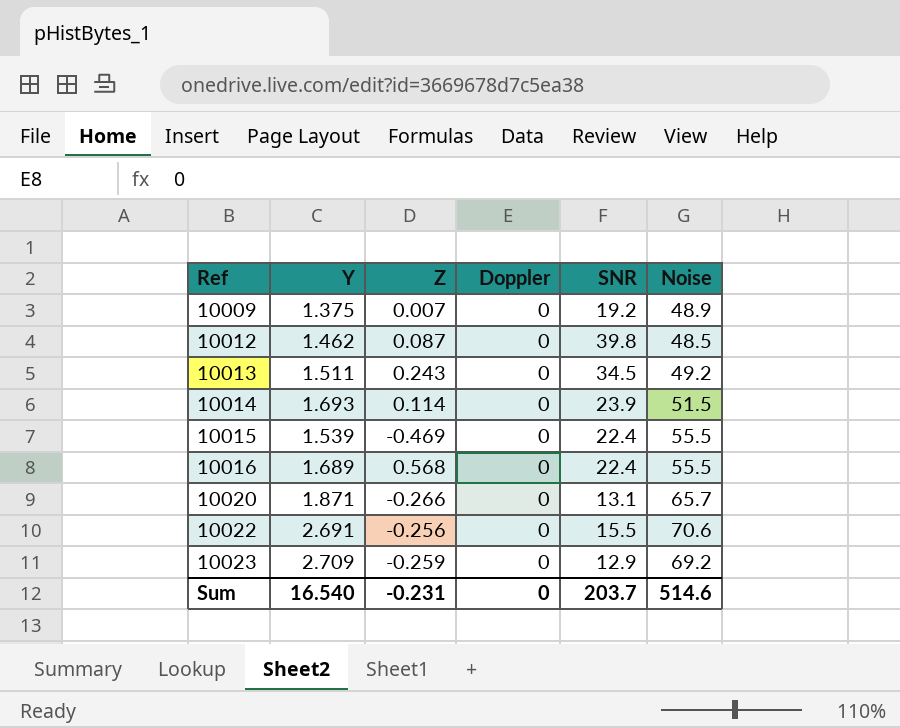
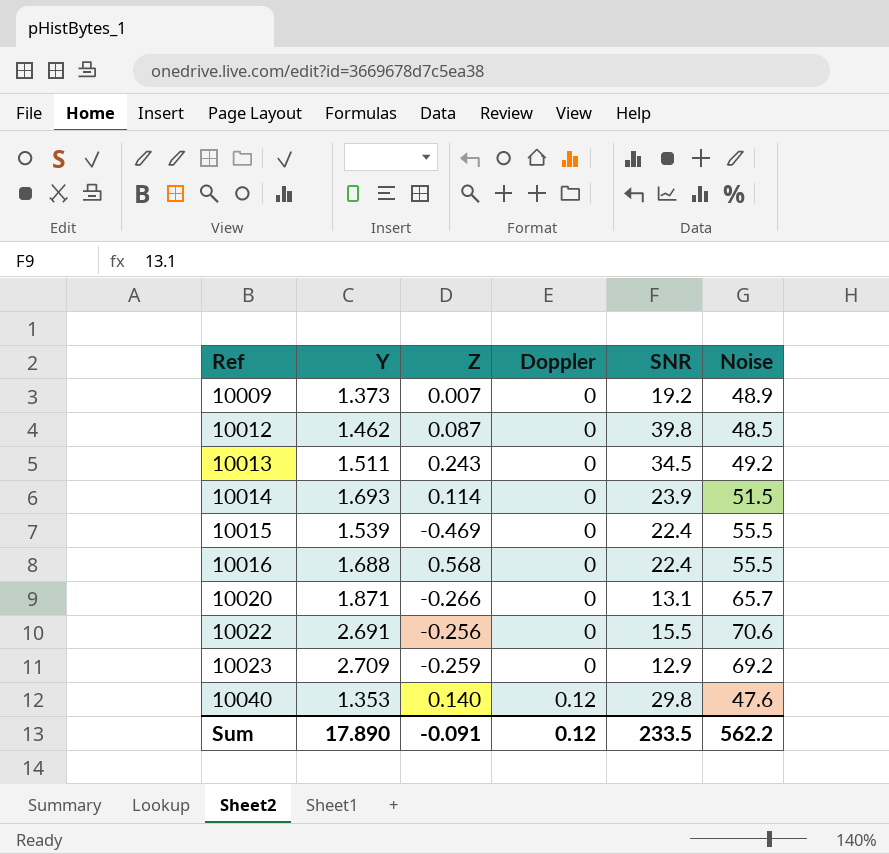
10009 | Y: 1.375 -> 1.373
10016 | Y: 1.689 -> 1.688
row 10040: none -> 1.353 | 0.140 | 0.12 | 29.8 | 47.6
Sum | Y: 16.540 -> 17.890
Sum | Z: -0.231 -> -0.091
Sum | Doppler: 0 -> 0.12
Sum | SNR: 203.7 -> 233.5
Sum | Noise: 514.6 -> 562.2

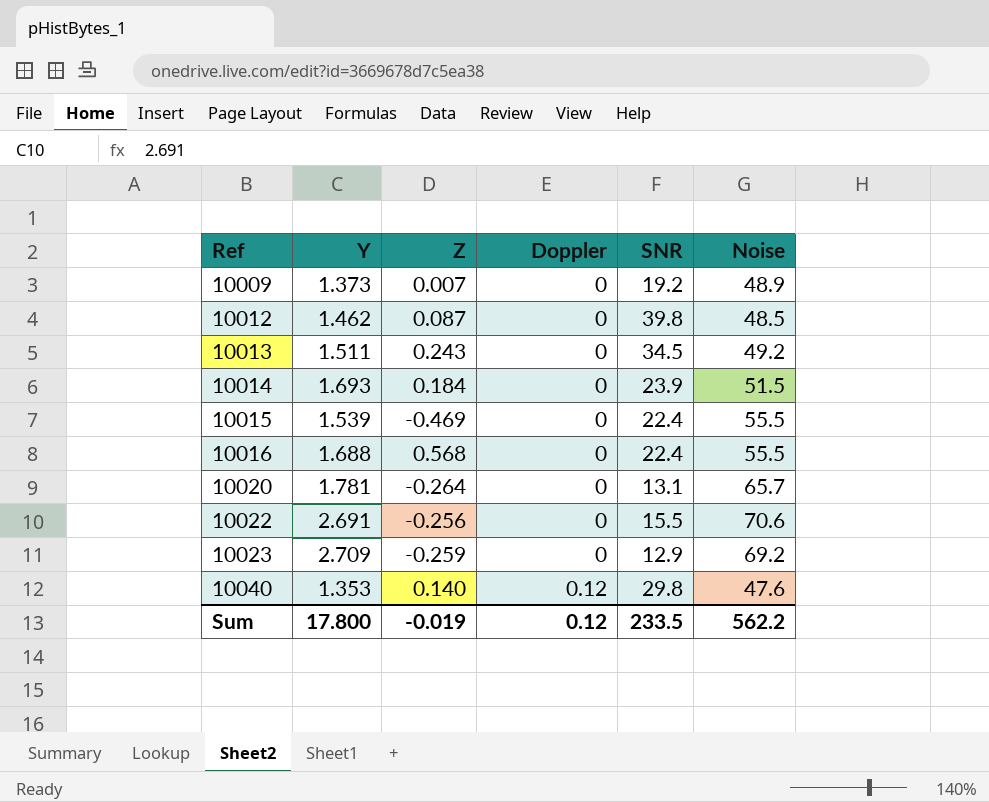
10014 | Z: 0.114 -> 0.184
10020 | Y: 1.871 -> 1.781
10020 | Z: -0.266 -> -0.264
Sum | Y: 17.890 -> 17.800
Sum | Z: -0.091 -> -0.019

